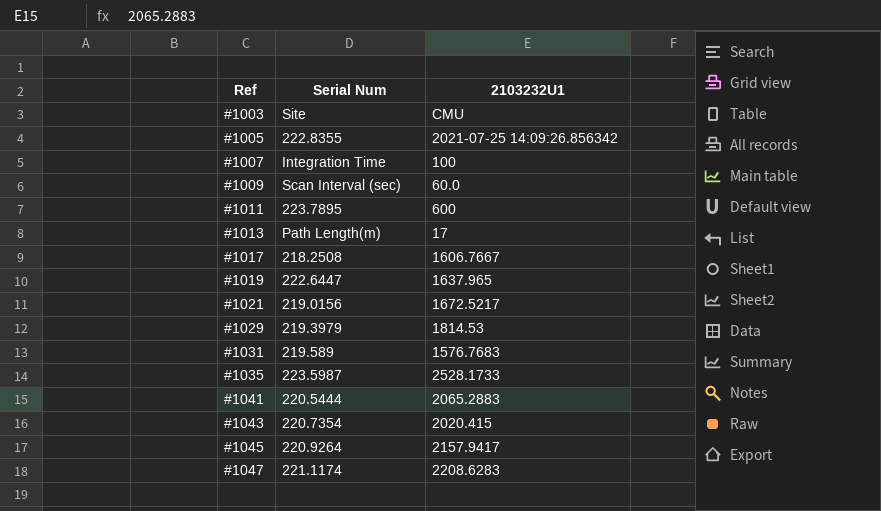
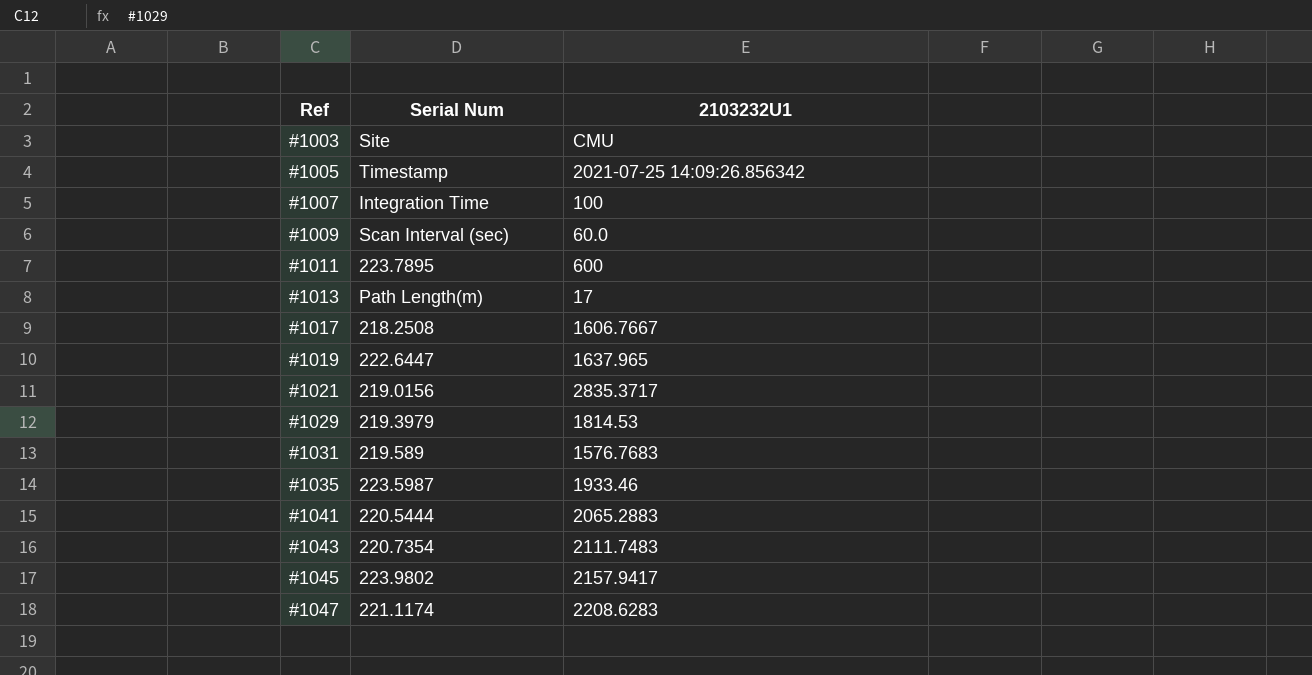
#1005 | Serial Num: 222.8355 -> Timestamp
#1021 | 2103232U1: 1672.5217 -> 2835.3717
#1035 | 2103232U1: 2528.1733 -> 1933.46
#1043 | 2103232U1: 2020.415 -> 2111.7483
#1045 | Serial Num: 220.9264 -> 223.9802

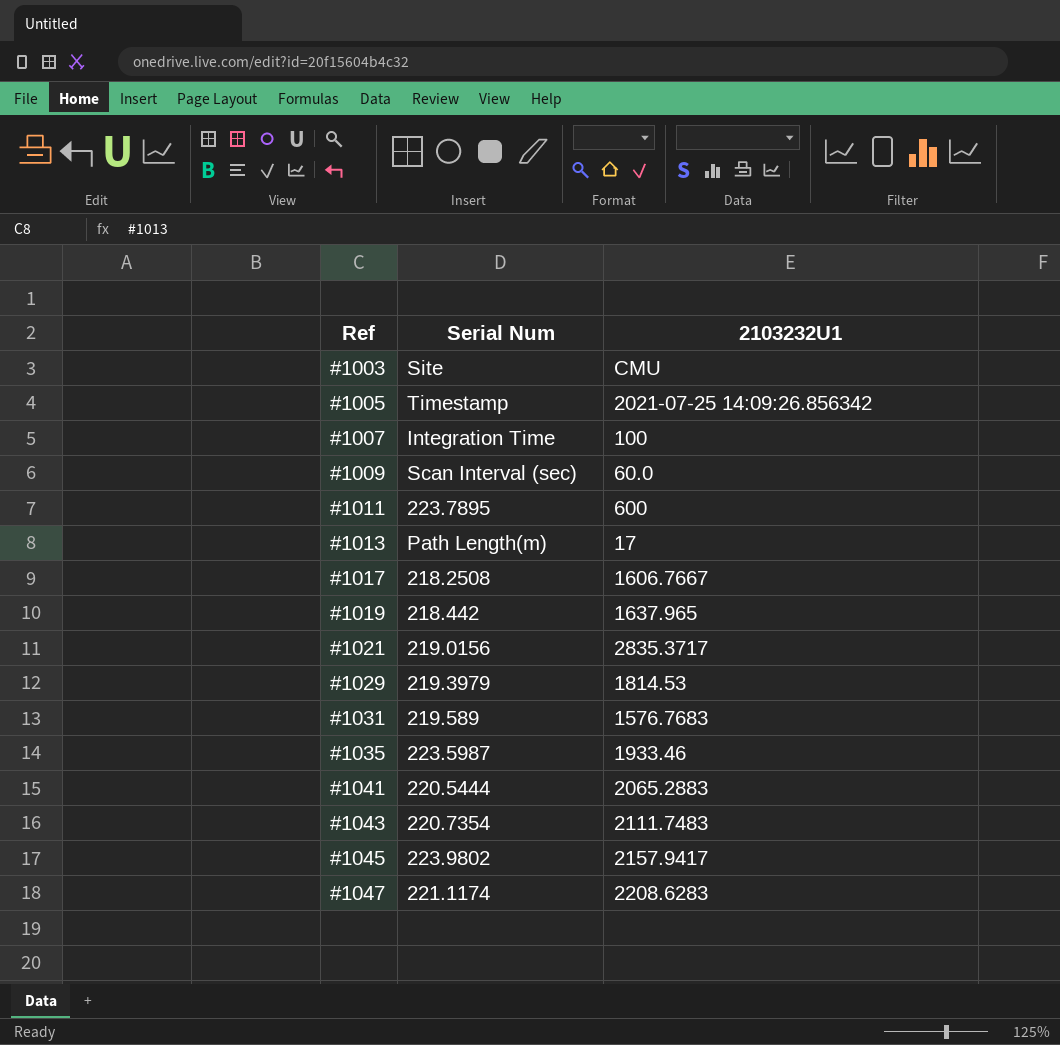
#1019 | Serial Num: 222.6447 -> 218.442

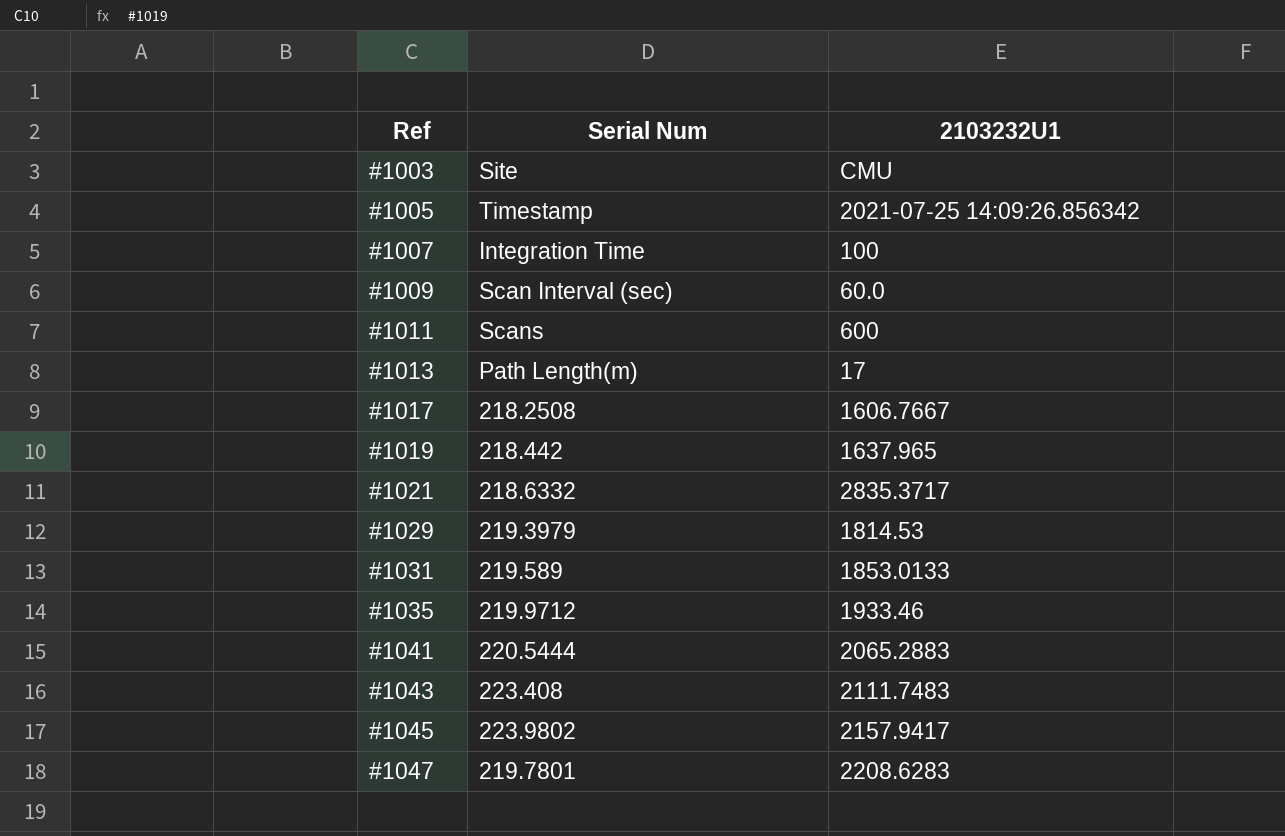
#1011 | Serial Num: 223.7895 -> Scans
#1021 | Serial Num: 219.0156 -> 218.6332
#1031 | 2103232U1: 1576.7683 -> 1853.0133
#1035 | Serial Num: 223.5987 -> 219.9712
#1043 | Serial Num: 220.7354 -> 223.408
#1047 | Serial Num: 221.1174 -> 219.7801

